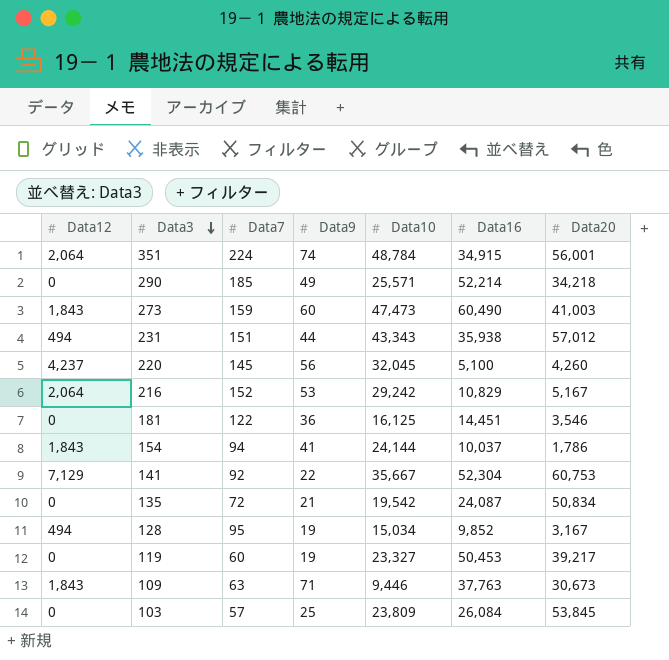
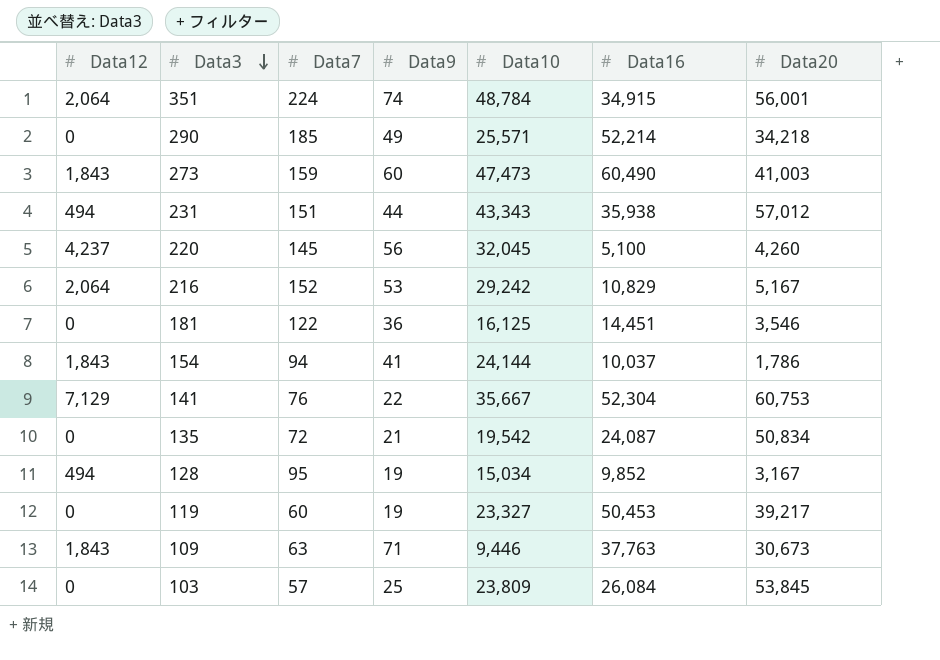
141 | Data7: 92 -> 76

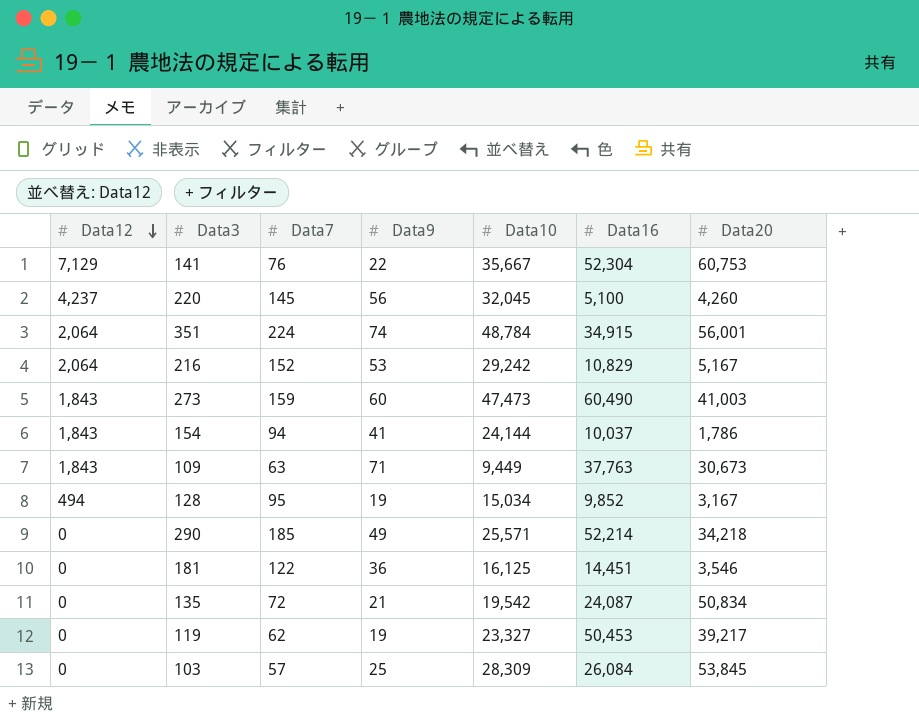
row order: Data3 descending -> Data12 descending
row 231: 494 | 151 | 44 | 43,343 | 35,938 | 57,012 -> none
109 | Data10: 9,446 -> 9,449
119 | Data7: 60 -> 62
103 | Data10: 23,809 -> 28,309

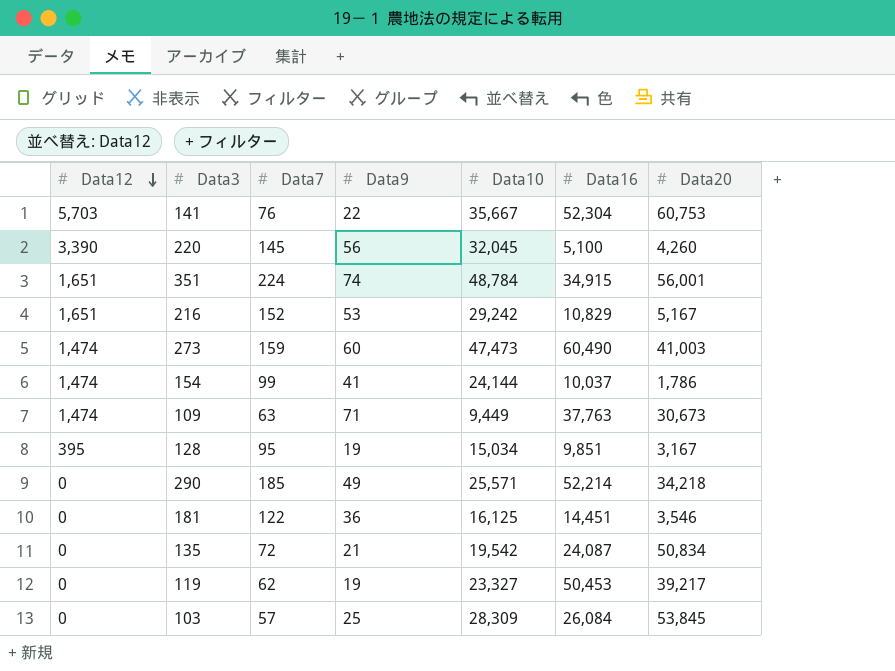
141 | Data12: 7,129 -> 5,703
220 | Data12: 4,237 -> 3,390
351 | Data12: 2,064 -> 1,651
216 | Data12: 2,064 -> 1,651
273 | Data12: 1,843 -> 1,474
154 | Data12: 1,843 -> 1,474
154 | Data7: 94 -> 99
109 | Data12: 1,843 -> 1,474
128 | Data12: 494 -> 395
128 | Data16: 9,852 -> 9,851

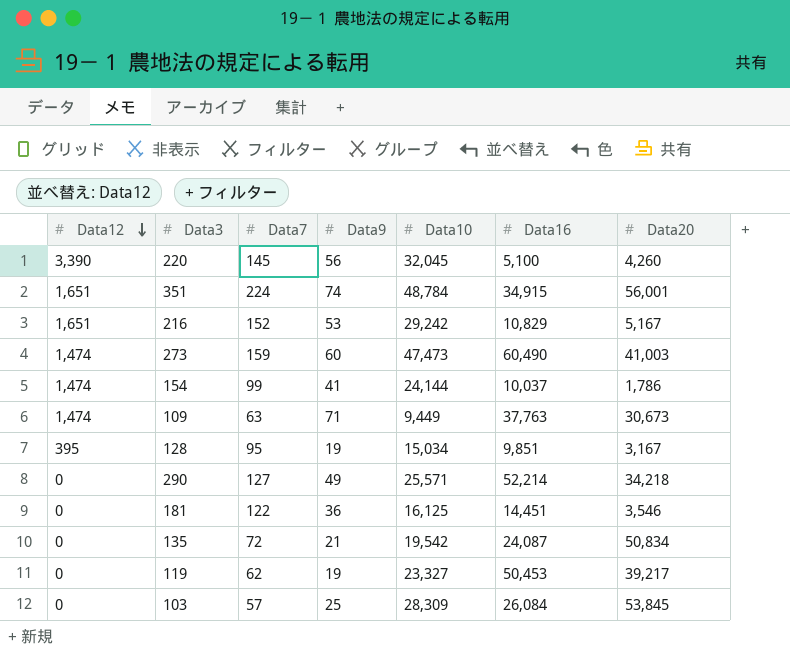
row 141: 5,703 | 76 | 22 | 35,667 | 52,304 | 60,753 -> none
290 | Data7: 185 -> 127

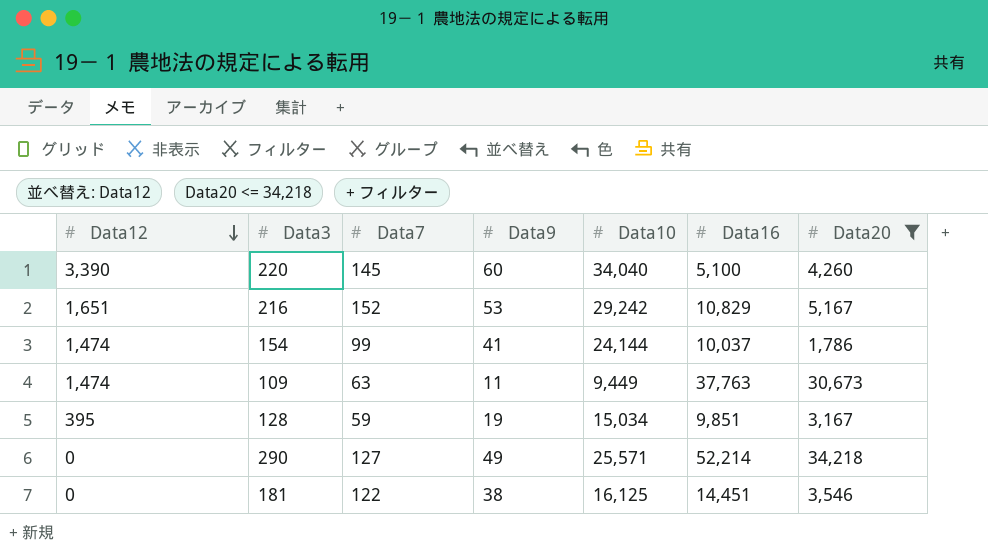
filter: none -> Data20 <= 34,218
220 | Data9: 56 -> 60
220 | Data10: 32,045 -> 34,040
109 | Data9: 71 -> 11
128 | Data7: 95 -> 59
181 | Data9: 36 -> 38

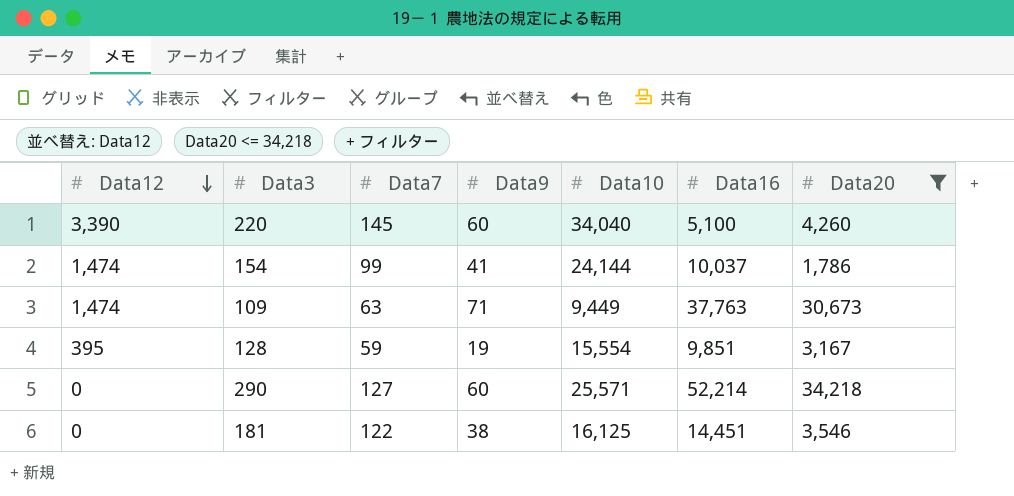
row 216: 1,651 | 152 | 53 | 29,242 | 10,829 | 5,167 -> none
109 | Data9: 11 -> 71
128 | Data10: 15,034 -> 15,554
290 | Data9: 49 -> 60

